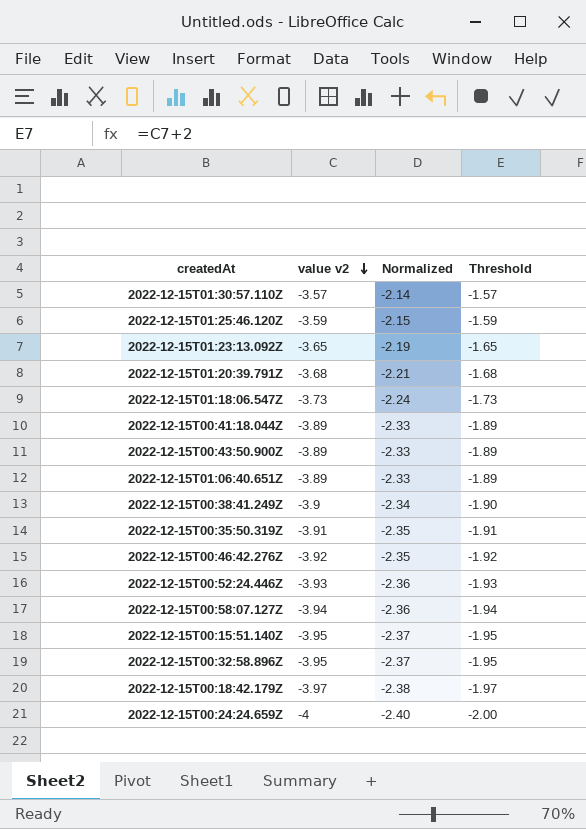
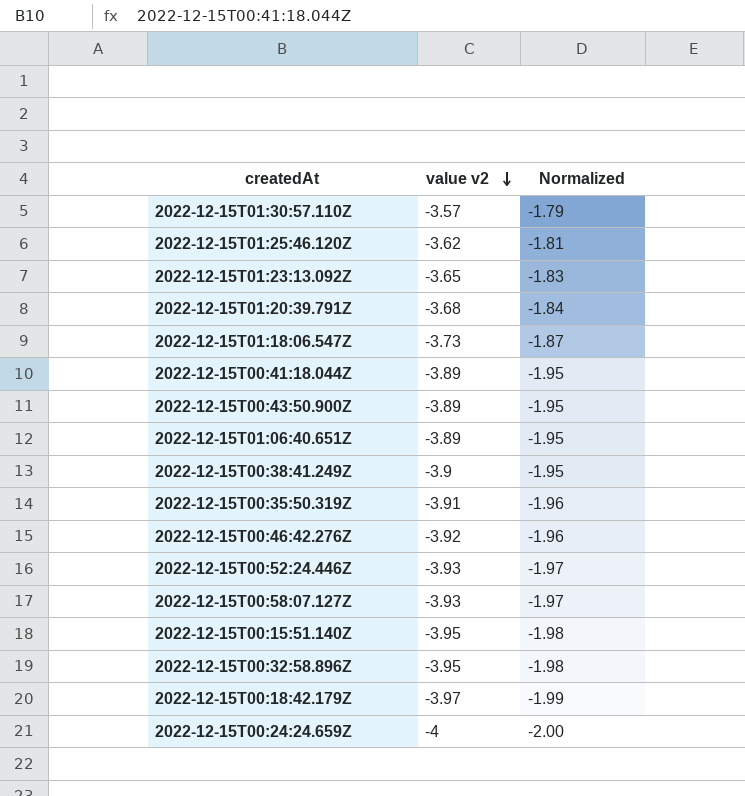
column Threshold | formula: [value v2] + 2 -> none
column Normalized | formula: [value v2] * 0.6 -> [value v2] * 0.5
2022-12-15T01:25:46.120Z | value v2: -3.59 -> -3.62
2022-12-15T00:58:07.127Z | value v2: -3.94 -> -3.93

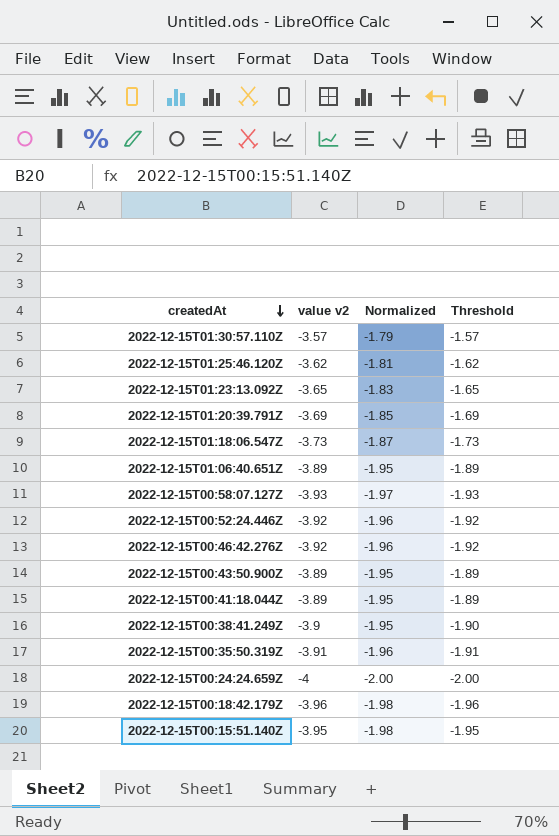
row order: value v2 descending -> createdAt descending
column Threshold | formula: none -> [value v2] + 2
row 2022-12-15T00:32:58.896Z: -3.95 | -1.98 -> none
2022-12-15T01:20:39.791Z | value v2: -3.68 -> -3.69
2022-12-15T01:20:39.791Z | Normalized: -1.84 -> -1.85
2022-12-15T00:52:24.446Z | value v2: -3.93 -> -3.92
2022-12-15T00:52:24.446Z | Normalized: -1.97 -> -1.96
2022-12-15T00:18:42.179Z | value v2: -3.97 -> -3.96
2022-12-15T00:18:42.179Z | Normalized: -1.99 -> -1.98

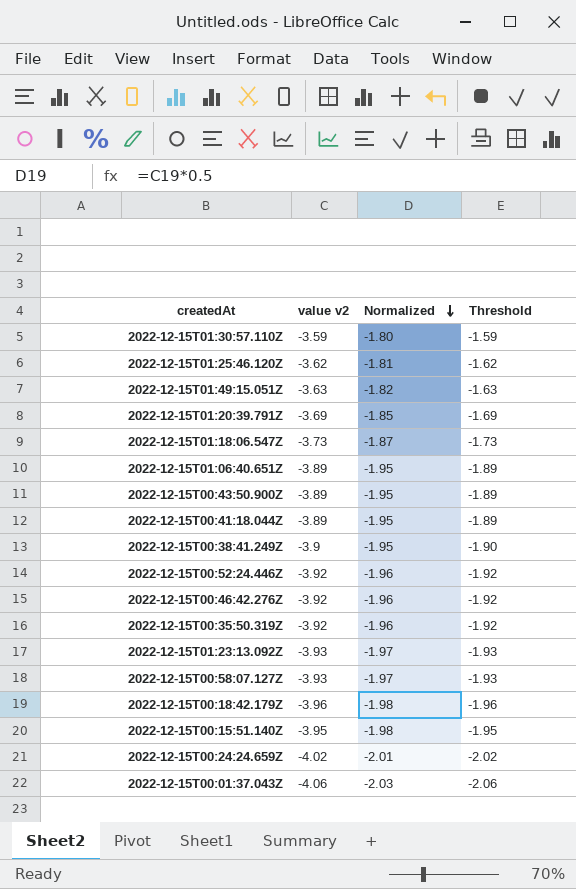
row order: createdAt descending -> Normalized descending
2022-12-15T01:30:57.110Z | value v2: -3.57 -> -3.59
2022-12-15T01:30:57.110Z | Normalized: -1.79 -> -1.80
2022-12-15T01:30:57.110Z | Threshold: -1.57 -> -1.59
row 2022-12-15T01:49:15.051Z: none -> -3.63 | -1.82 | -1.63
2022-12-15T00:35:50.319Z | value v2: -3.91 -> -3.92
2022-12-15T00:35:50.319Z | Threshold: -1.91 -> -1.92
2022-12-15T01:23:13.092Z | value v2: -3.65 -> -3.93
2022-12-15T01:23:13.092Z | Normalized: -1.83 -> -1.97
2022-12-15T01:23:13.092Z | Threshold: -1.65 -> -1.93
2022-12-15T00:24:24.659Z | value v2: -4 -> -4.02
2022-12-15T00:24:24.659Z | Normalized: -2.00 -> -2.01
2022-12-15T00:24:24.659Z | Threshold: -2.00 -> -2.02
row 2022-12-15T00:01:37.043Z: none -> -4.06 | -2.03 | -2.06

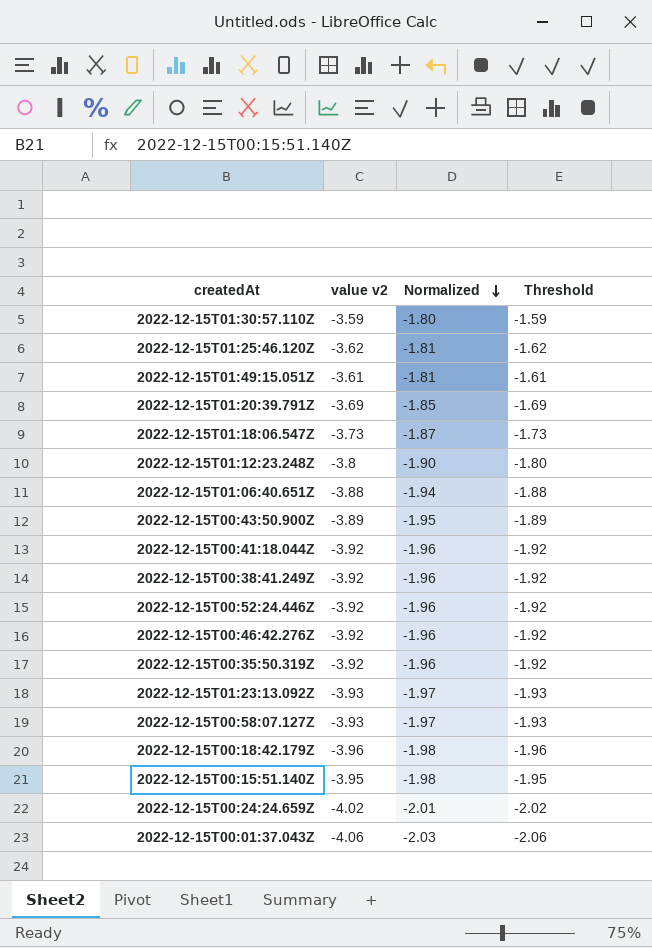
2022-12-15T01:49:15.051Z | value v2: -3.63 -> -3.61
2022-12-15T01:49:15.051Z | Normalized: -1.82 -> -1.81
2022-12-15T01:49:15.051Z | Threshold: -1.63 -> -1.61
row 2022-12-15T01:12:23.248Z: none -> -3.8 | -1.90 | -1.80
2022-12-15T01:06:40.651Z | value v2: -3.89 -> -3.88
2022-12-15T01:06:40.651Z | Normalized: -1.95 -> -1.94
2022-12-15T01:06:40.651Z | Threshold: -1.89 -> -1.88
2022-12-15T00:41:18.044Z | value v2: -3.89 -> -3.92
2022-12-15T00:41:18.044Z | Normalized: -1.95 -> -1.96
2022-12-15T00:41:18.044Z | Threshold: -1.89 -> -1.92
2022-12-15T00:38:41.249Z | value v2: -3.9 -> -3.92
2022-12-15T00:38:41.249Z | Normalized: -1.95 -> -1.96
2022-12-15T00:38:41.249Z | Threshold: -1.90 -> -1.92

